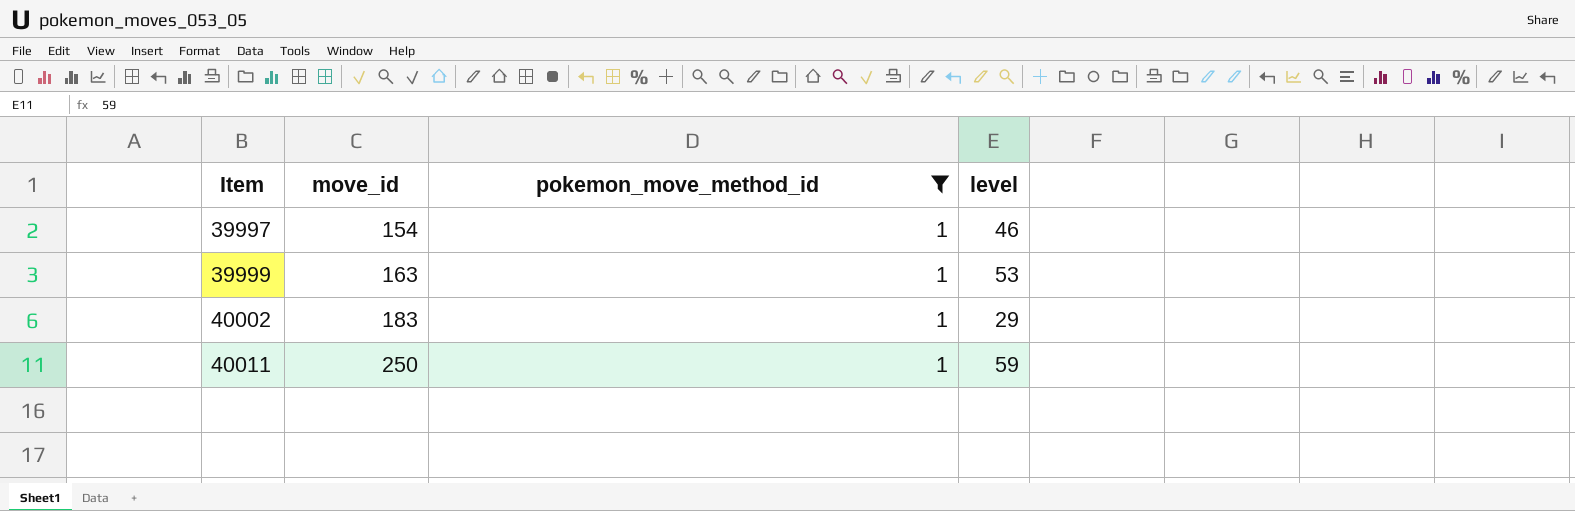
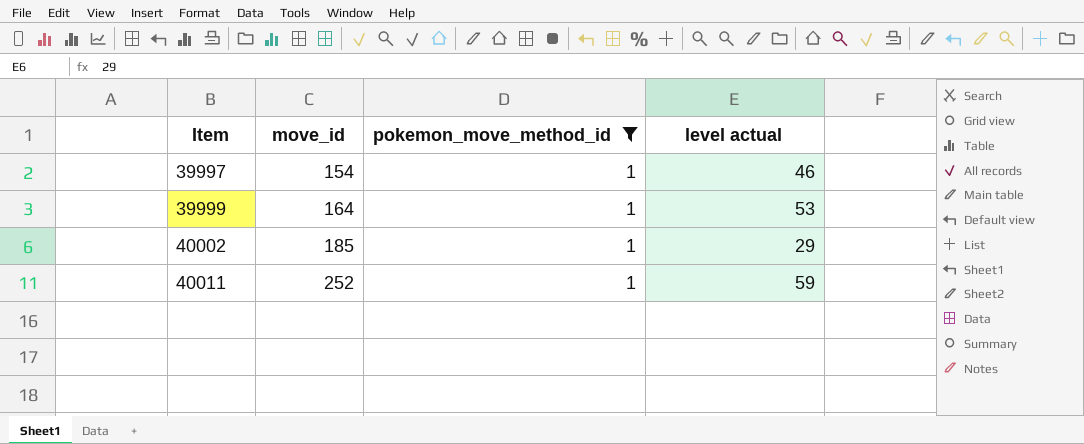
column name: level -> level actual
39999 | move_id: 163 -> 164
40002 | move_id: 183 -> 185
40011 | move_id: 250 -> 252

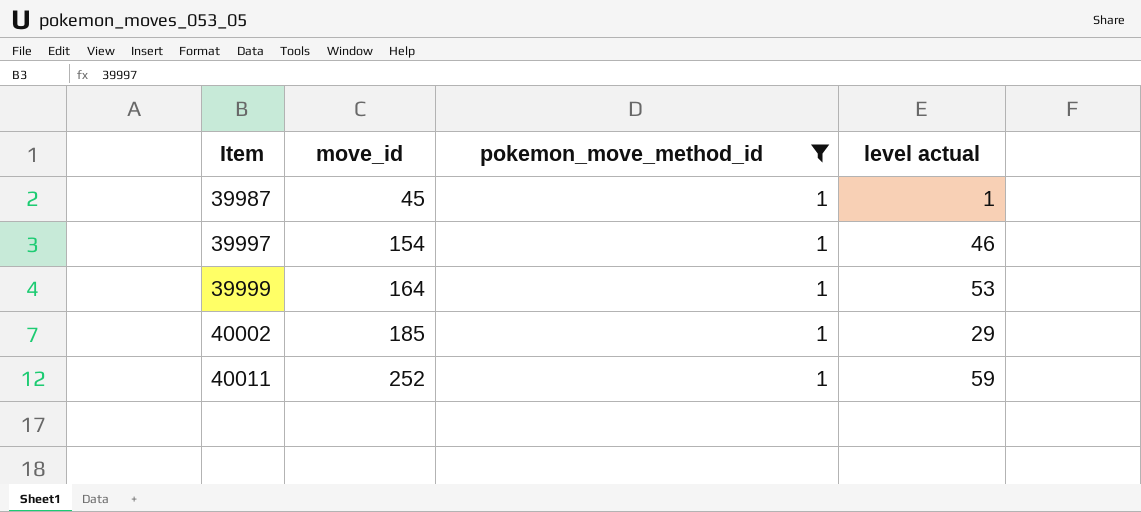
row 39987: none -> 45 | 1 | 1

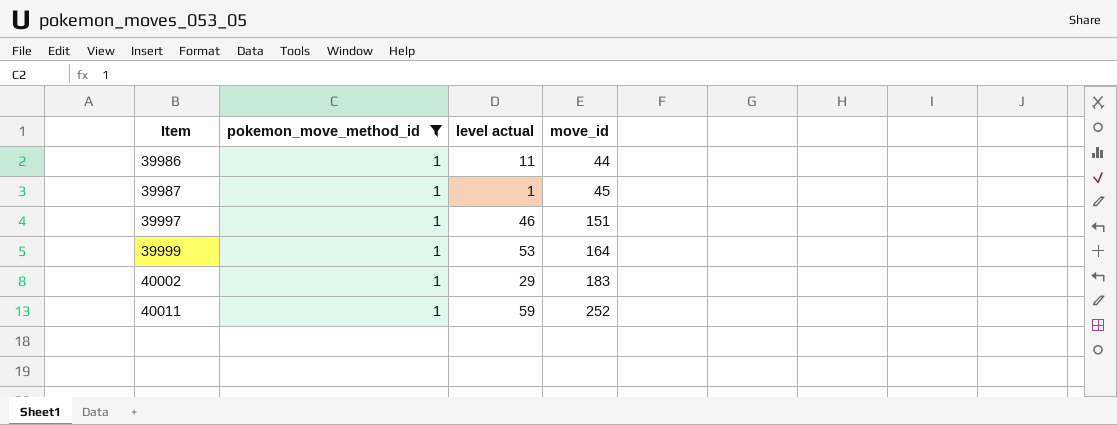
column move_id | position: 2 -> 4
row 39986: none -> 1 | 11 | 44
39997 | move_id: 154 -> 151
40002 | move_id: 185 -> 183

